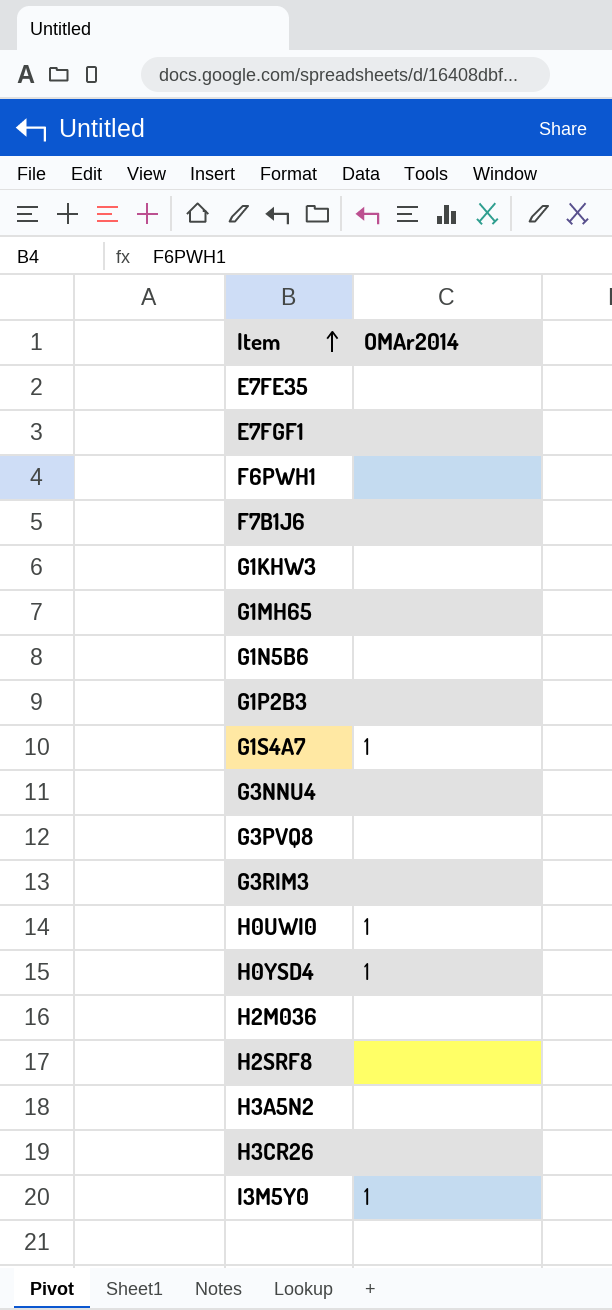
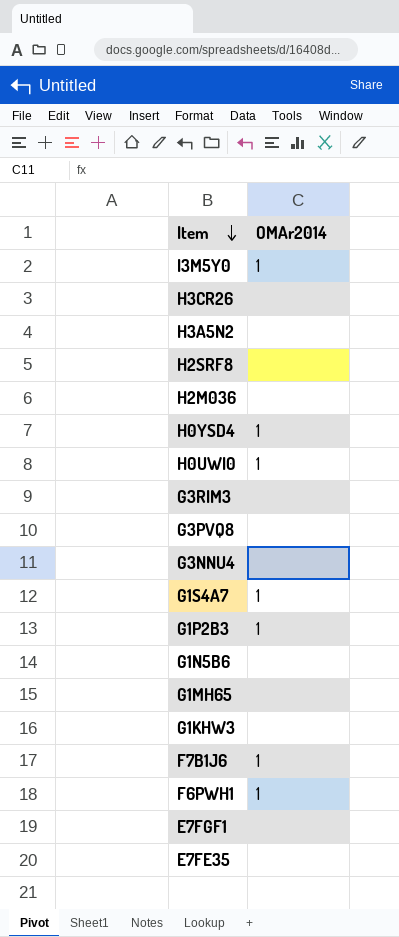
row order: Item ascending -> Item descending
G1P2B3 | OMAr2014: none -> 1
F7B1J6 | OMAr2014: none -> 1
F6PWH1 | OMAr2014: none -> 1

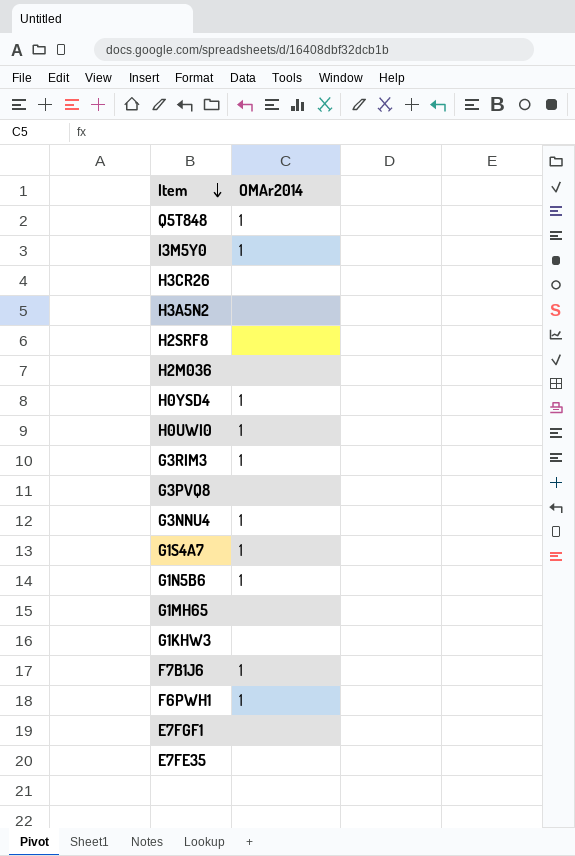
row G1P2B3: 1 -> none
row Q5T848: none -> 1
G3RIM3 | OMAr2014: none -> 1
G3NNU4 | OMAr2014: none -> 1
G1N5B6 | OMAr2014: none -> 1

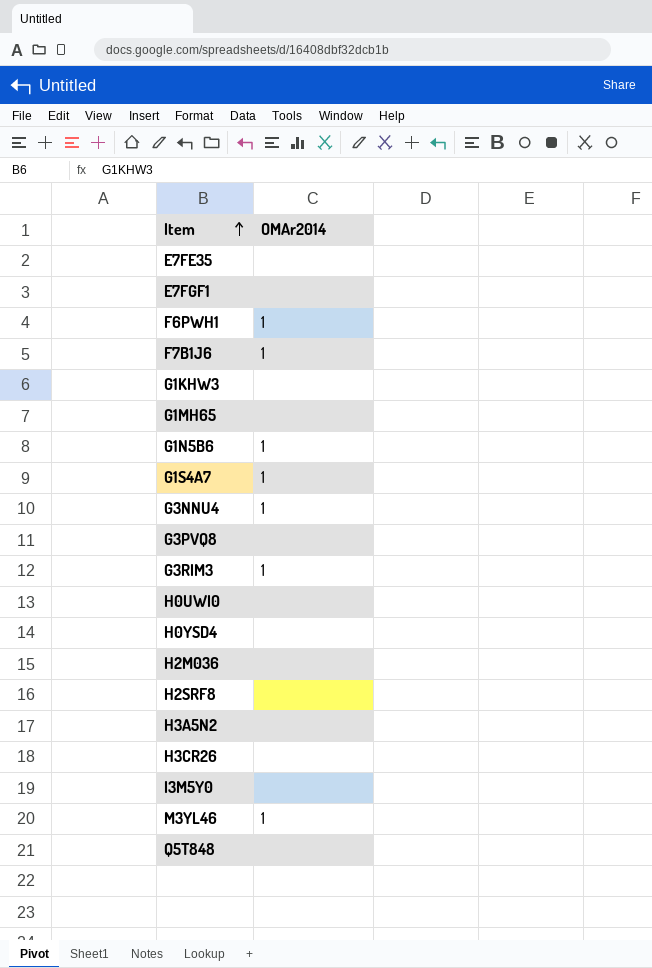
row order: Item descending -> Item ascending
H0UWI0 | OMAr2014: 1 -> none
H0YSD4 | OMAr2014: 1 -> none
I3M5Y0 | OMAr2014: 1 -> none
row M3YL46: none -> 1
Q5T848 | OMAr2014: 1 -> none

